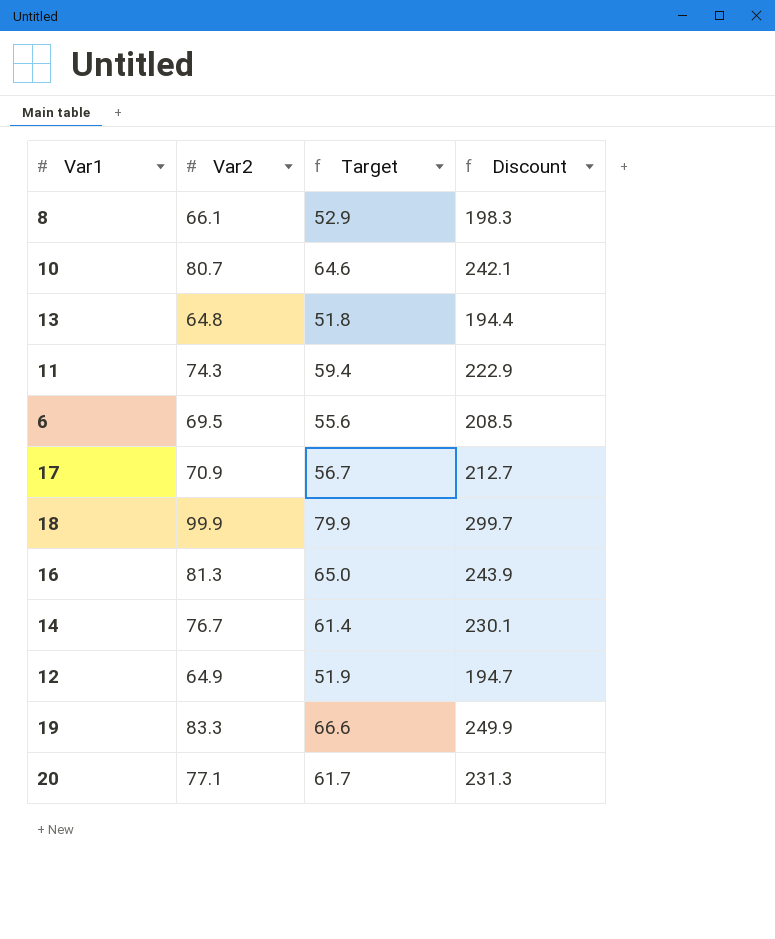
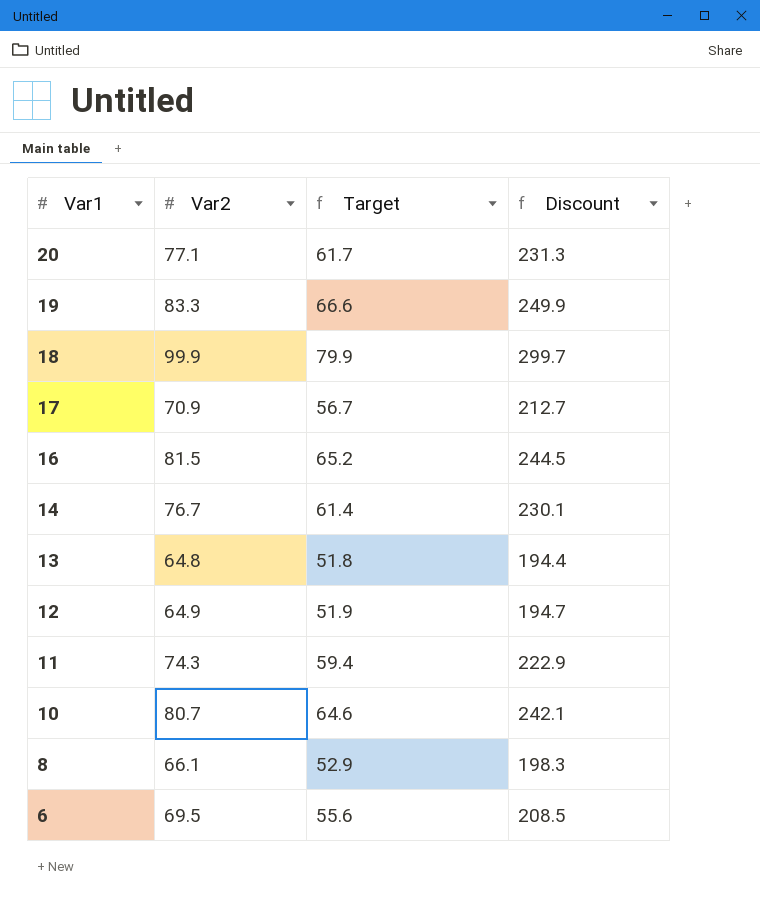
row order: none -> Var1 descending
16 | Var2: 81.3 -> 81.5
16 | Target: 65.0 -> 65.2
16 | Discount: 243.9 -> 244.5

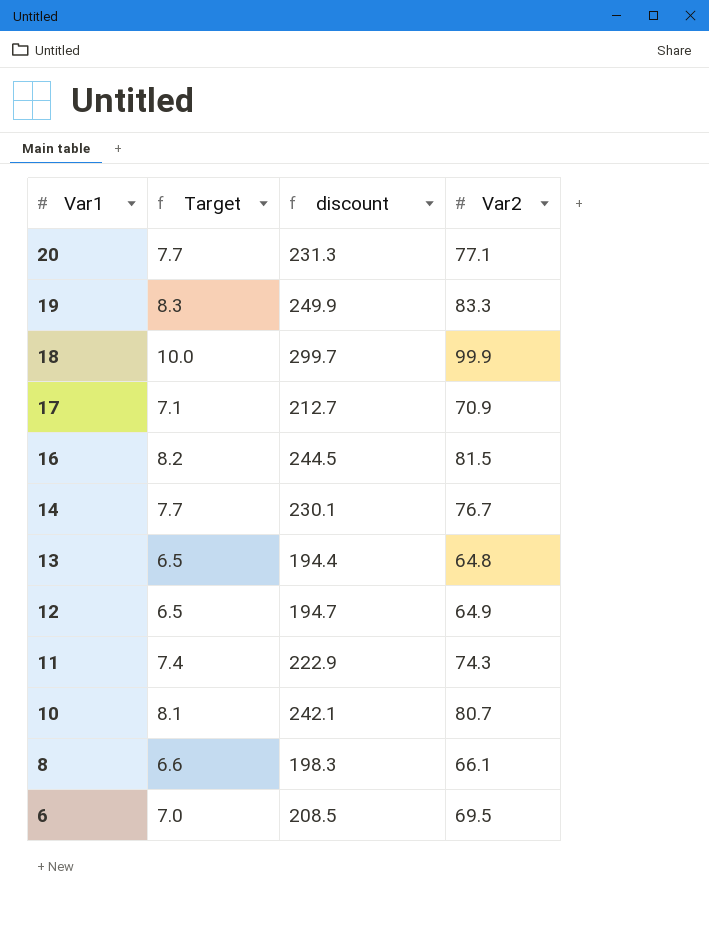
column Target | formula: [Var2] * 0.8 -> [Var2] * 0.1
column name: Discount -> discount
column Var2 | position: 2 -> 4

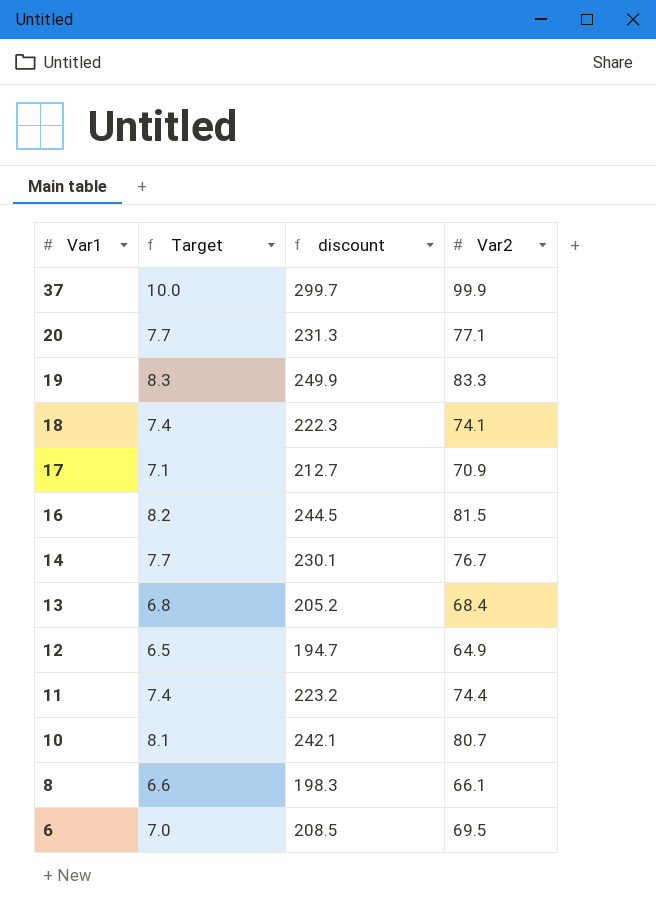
row 37: none -> 10.0 | 299.7 | 99.9
18 | Target: 10.0 -> 7.4
18 | discount: 299.7 -> 222.3
18 | Var2: 99.9 -> 74.1
13 | Target: 6.5 -> 6.8
13 | discount: 194.4 -> 205.2
13 | Var2: 64.8 -> 68.4
11 | discount: 222.9 -> 223.2
11 | Var2: 74.3 -> 74.4

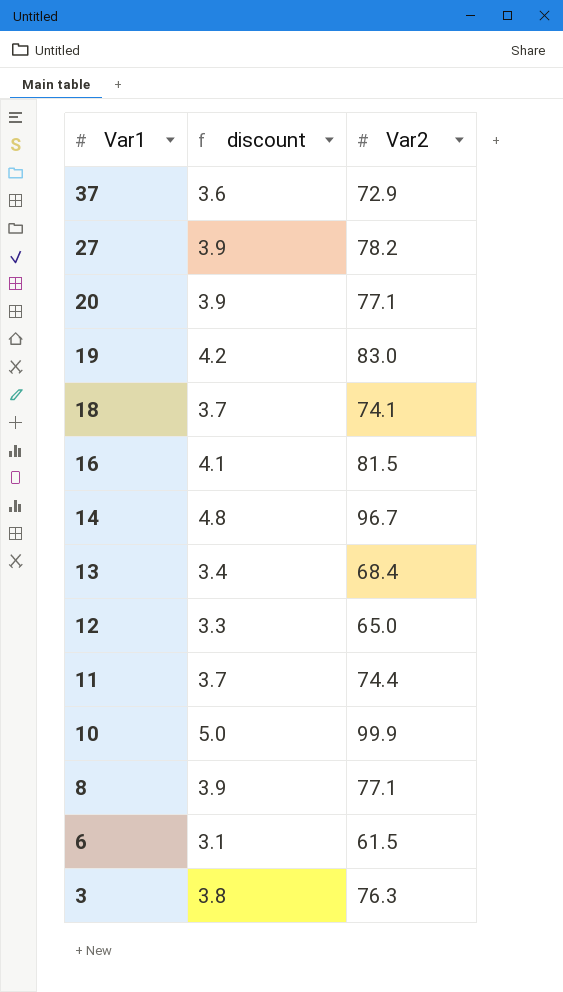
column Target | formula: [Var2] * 0.1 -> none
column discount | formula: [Var2] * 3 -> [Var2] * 0.05
row 17: 7.1 | 212.7 | 70.9 -> none
37 | Var2: 99.9 -> 72.9
row 27: none -> 3.9 | 78.2
19 | Var2: 83.3 -> 83.0
14 | Var2: 76.7 -> 96.7
12 | Var2: 64.9 -> 65.0
10 | Var2: 80.7 -> 99.9
8 | Var2: 66.1 -> 77.1
6 | Var2: 69.5 -> 61.5
row 3: none -> 3.8 | 76.3

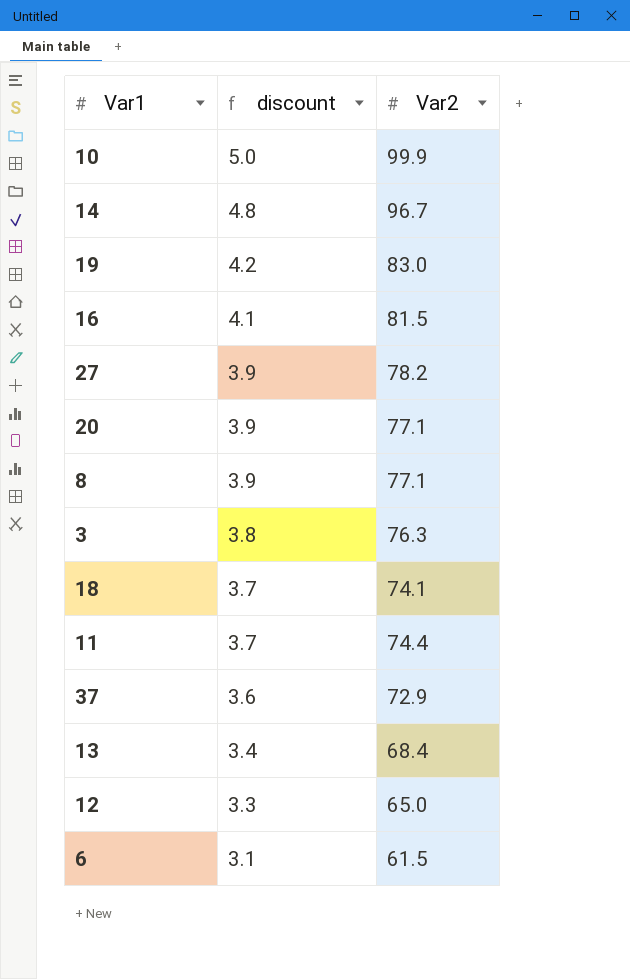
row order: Var1 descending -> discount descending

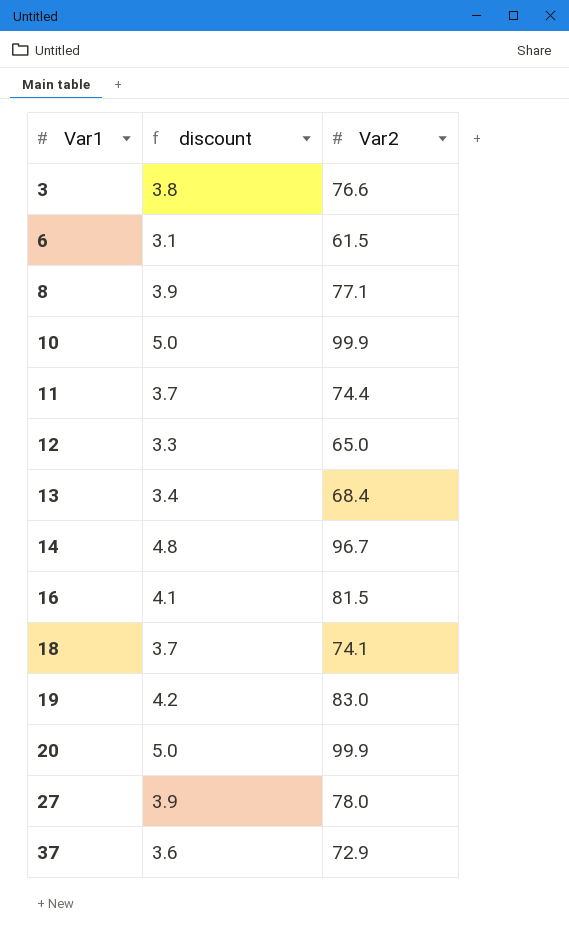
row order: discount descending -> Var1 ascending
3 | Var2: 76.3 -> 76.6
20 | discount: 3.9 -> 5.0
20 | Var2: 77.1 -> 99.9
27 | Var2: 78.2 -> 78.0

